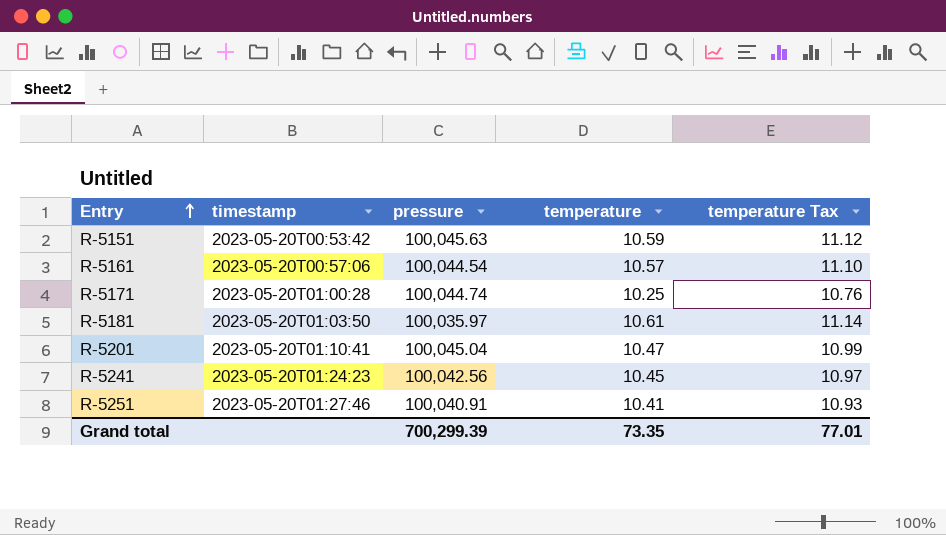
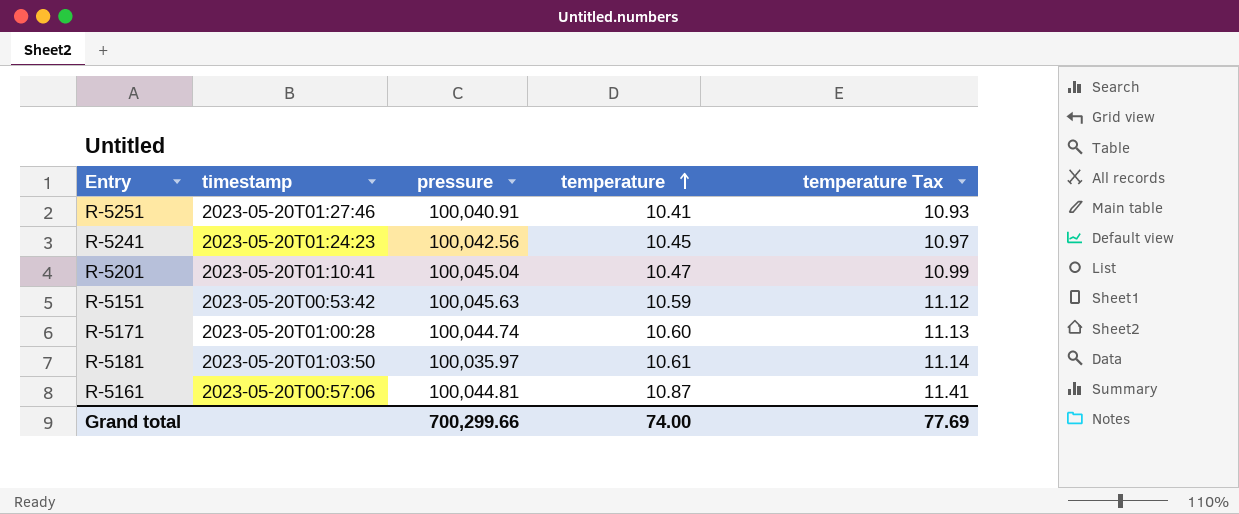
row order: Entry ascending -> temperature ascending
R-5171 | temperature: 10.25 -> 10.60
R-5171 | temperature Tax: 10.76 -> 11.13
R-5161 | pressure: 100,044.54 -> 100,044.81
R-5161 | temperature: 10.57 -> 10.87
R-5161 | temperature Tax: 11.10 -> 11.41
Grand total | pressure: 700,299.39 -> 700,299.66
Grand total | temperature: 73.35 -> 74.00
Grand total | temperature Tax: 77.01 -> 77.69

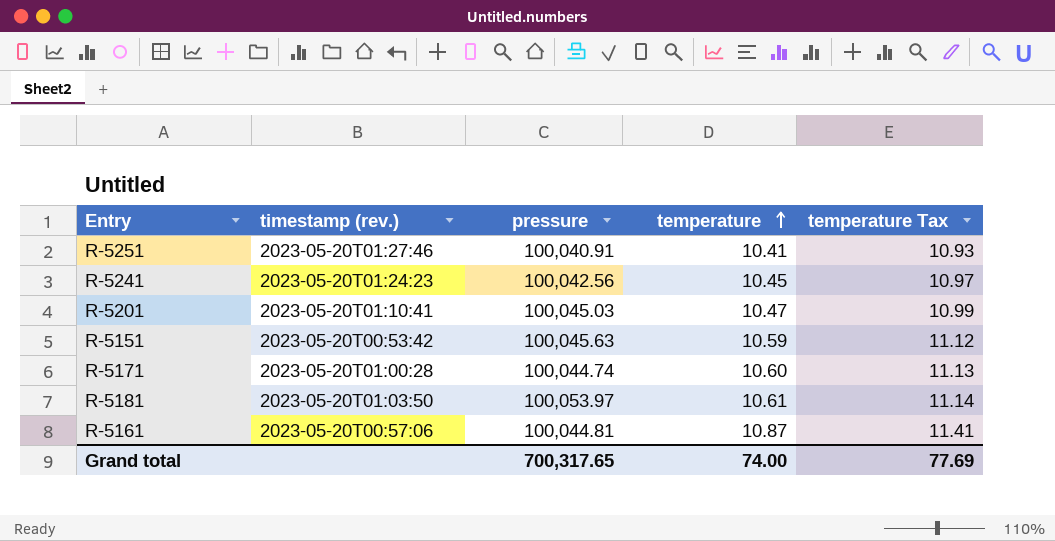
column name: timestamp -> timestamp (rev.)
R-5201 | pressure: 100,045.04 -> 100,045.03
R-5181 | pressure: 100,035.97 -> 100,053.97
Grand total | pressure: 700,299.66 -> 700,317.65

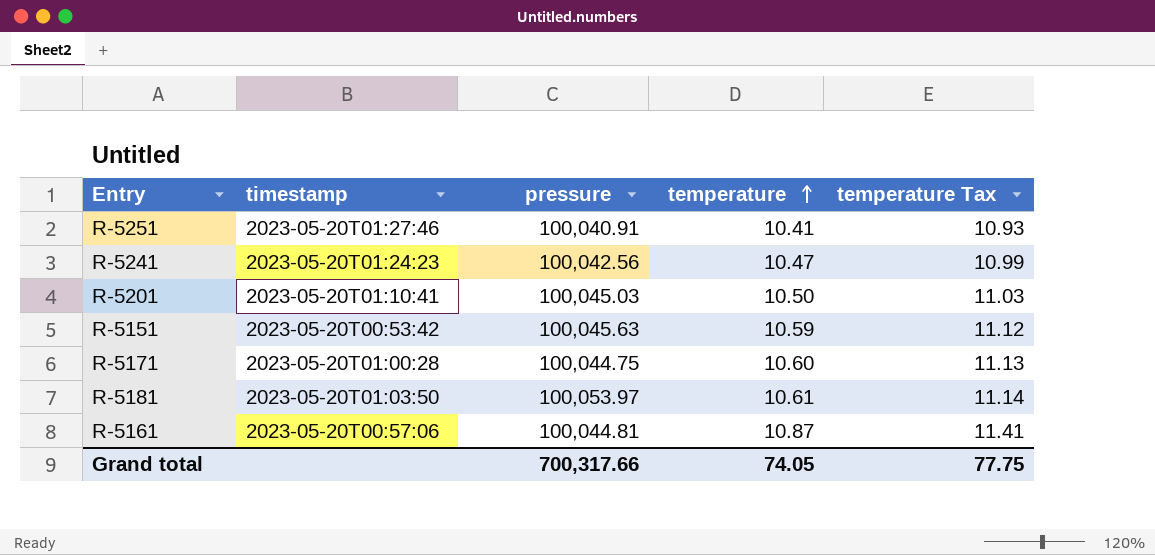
column name: timestamp (rev.) -> timestamp
R-5241 | temperature: 10.45 -> 10.47
R-5241 | temperature Tax: 10.97 -> 10.99
R-5201 | temperature: 10.47 -> 10.50
R-5201 | temperature Tax: 10.99 -> 11.03
R-5171 | pressure: 100,044.74 -> 100,044.75
Grand total | pressure: 700,317.65 -> 700,317.66
Grand total | temperature: 74.00 -> 74.05
Grand total | temperature Tax: 77.69 -> 77.75

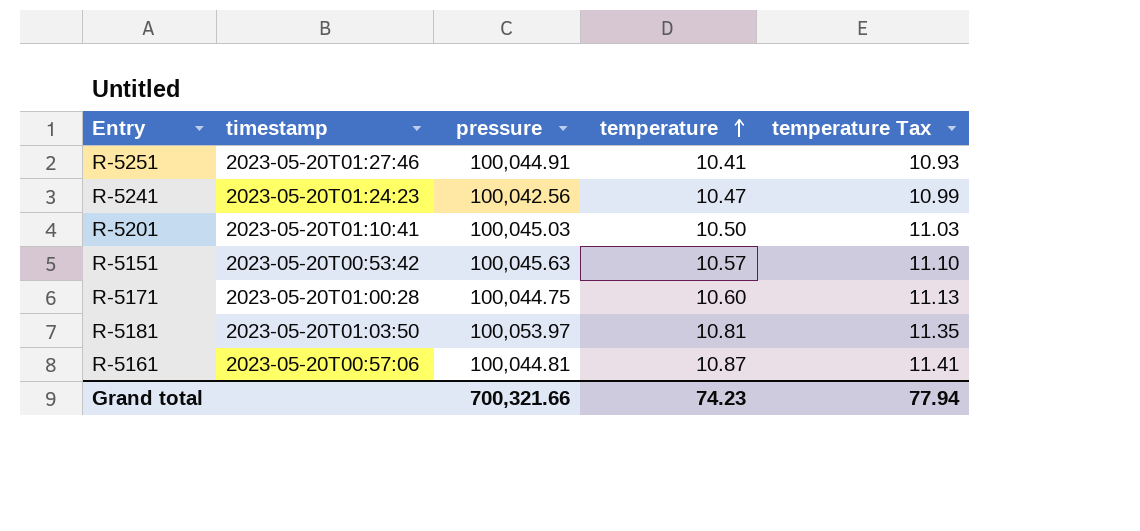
R-5251 | pressure: 100,040.91 -> 100,044.91
R-5151 | temperature: 10.59 -> 10.57
R-5151 | temperature Tax: 11.12 -> 11.10
R-5181 | temperature: 10.61 -> 10.81
R-5181 | temperature Tax: 11.14 -> 11.35
Grand total | pressure: 700,317.66 -> 700,321.66
Grand total | temperature: 74.05 -> 74.23
Grand total | temperature Tax: 77.75 -> 77.94

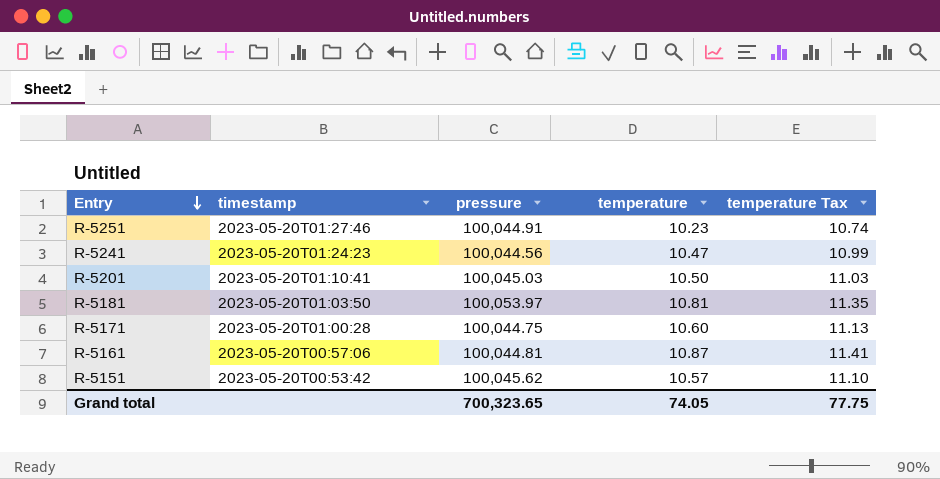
row order: temperature ascending -> Entry descending
R-5251 | temperature: 10.41 -> 10.23
R-5251 | temperature Tax: 10.93 -> 10.74
R-5241 | pressure: 100,042.56 -> 100,044.56
R-5151 | pressure: 100,045.63 -> 100,045.62
Grand total | pressure: 700,321.66 -> 700,323.65
Grand total | temperature: 74.23 -> 74.05
Grand total | temperature Tax: 77.94 -> 77.75

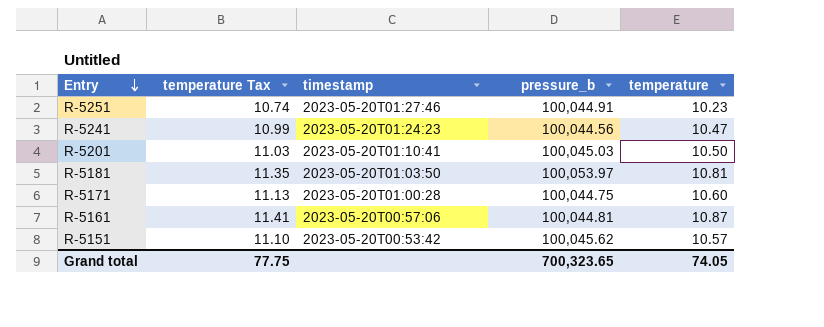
column temperature Tax | position: 5 -> 2
column name: pressure -> pressure_b

